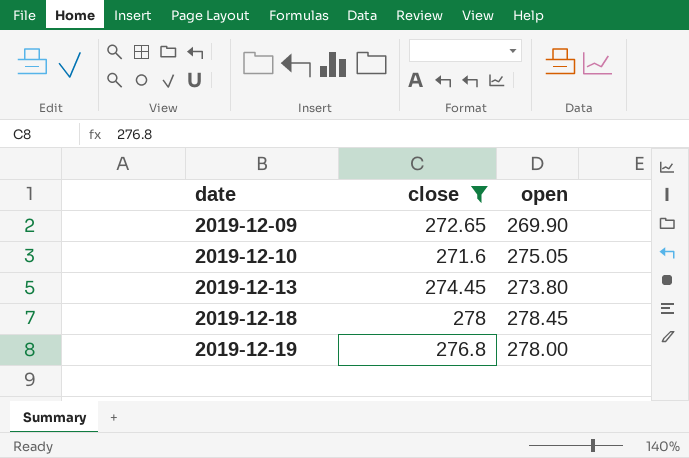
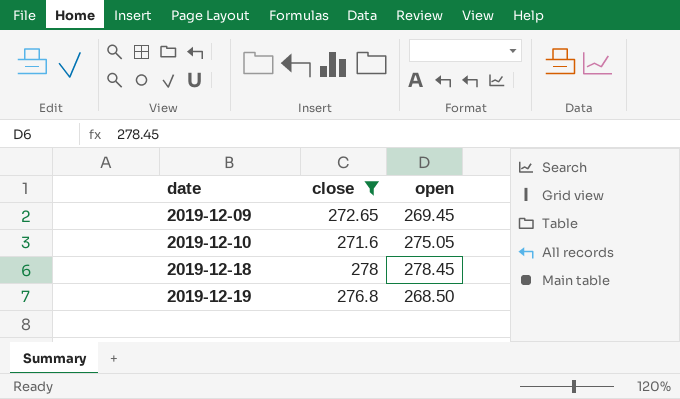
row 2019-12-13: 274.45 | 273.80 -> none
2019-12-09 | open: 269.90 -> 269.45
2019-12-19 | open: 278.00 -> 268.50

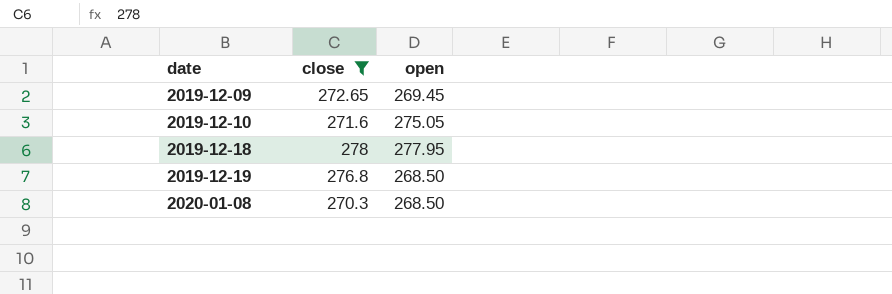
2019-12-18 | open: 278.45 -> 277.95
row 2020-01-08: none -> 270.3 | 268.50

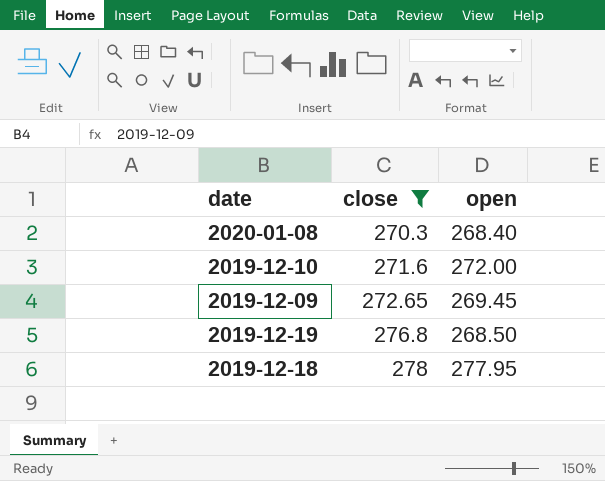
row order: date ascending -> close ascending
2020-01-08 | open: 268.50 -> 268.40
2019-12-10 | open: 275.05 -> 272.00

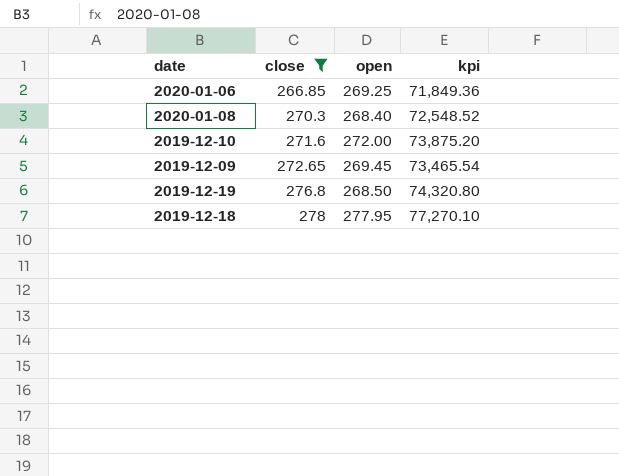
column kpi | formula: none -> [close] * [open]
row 2020-01-06: none -> 266.85 | 269.25 | 71,849.36

